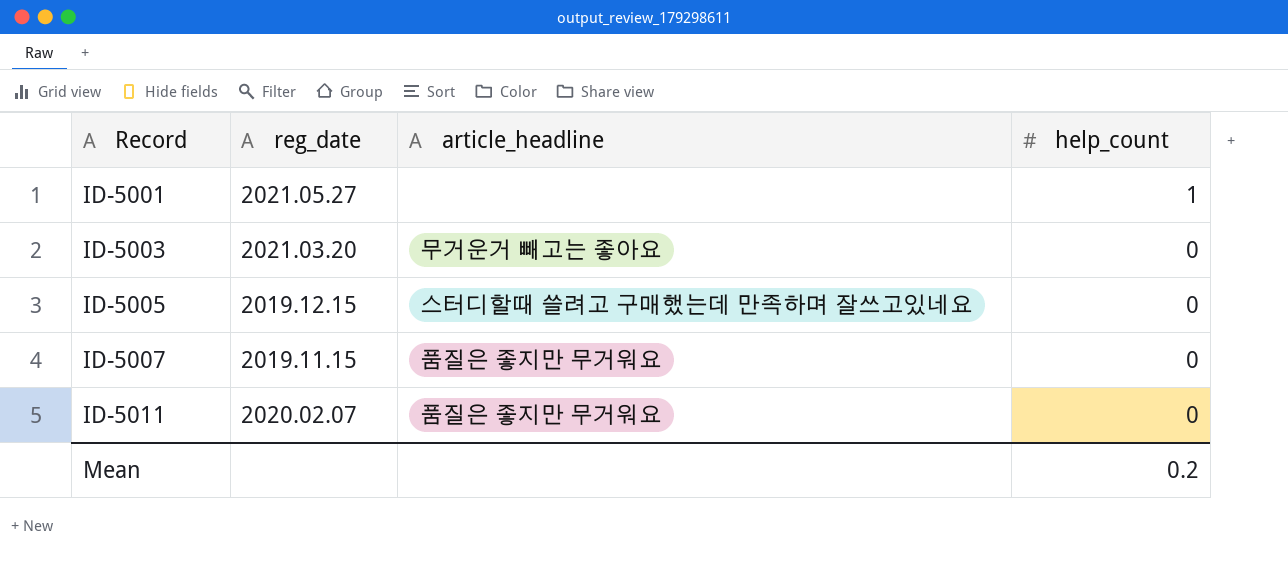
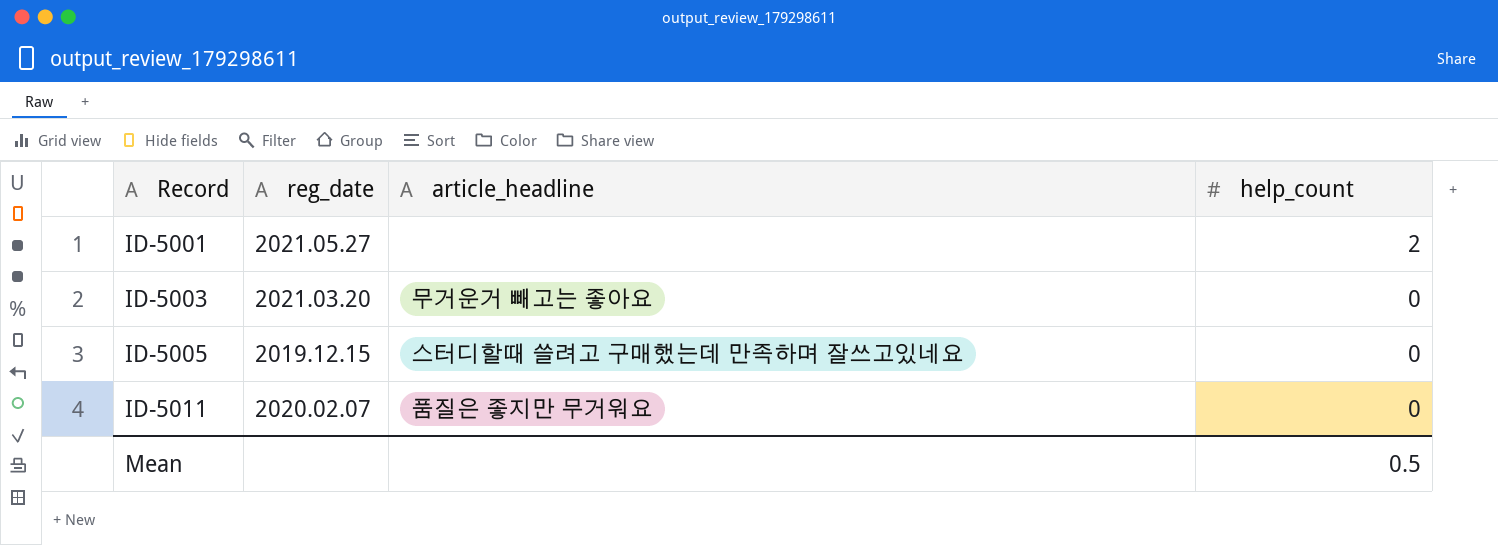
row ID-5007: 2019.11.15 | 품질은 좋지만 무거워요 | 0 -> none
ID-5001 | help_count: 1 -> 2
Mean | help_count: 0.2 -> 0.5

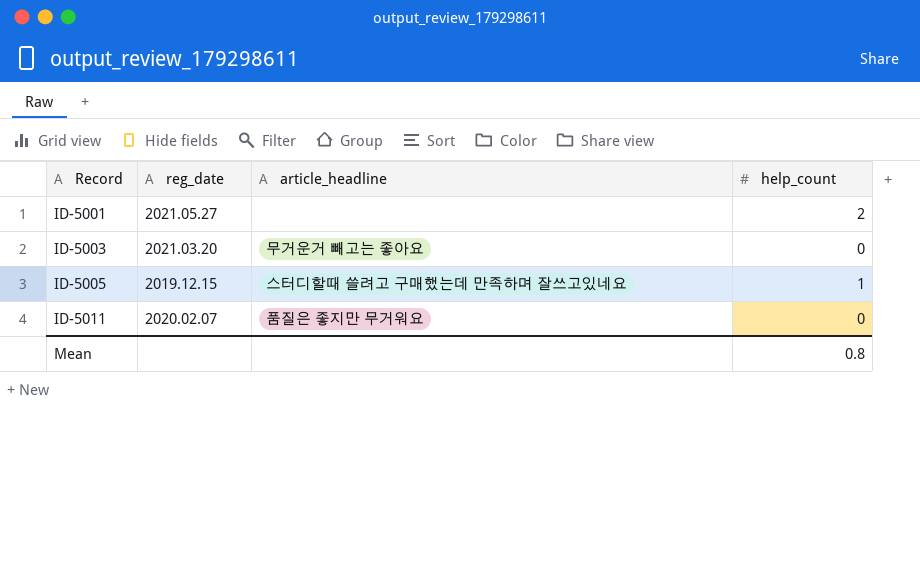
ID-5005 | help_count: 0 -> 1
Mean | help_count: 0.5 -> 0.8

